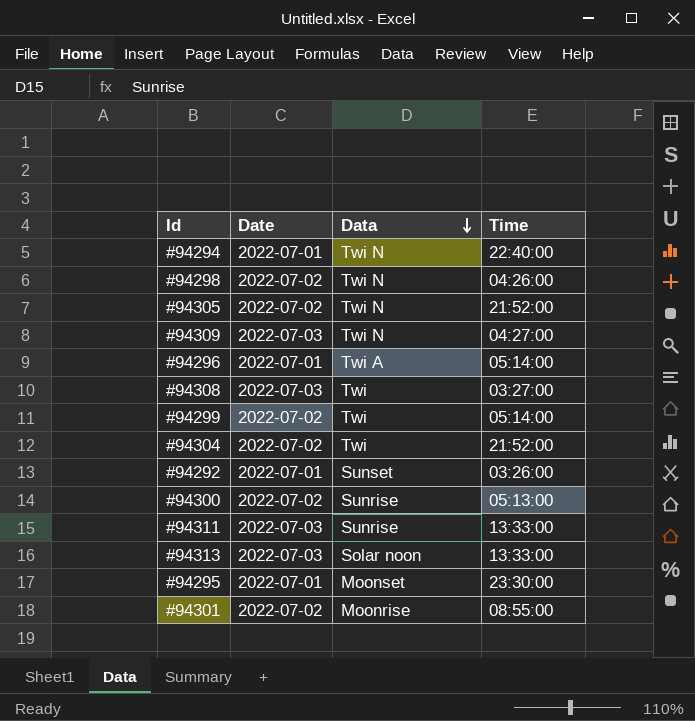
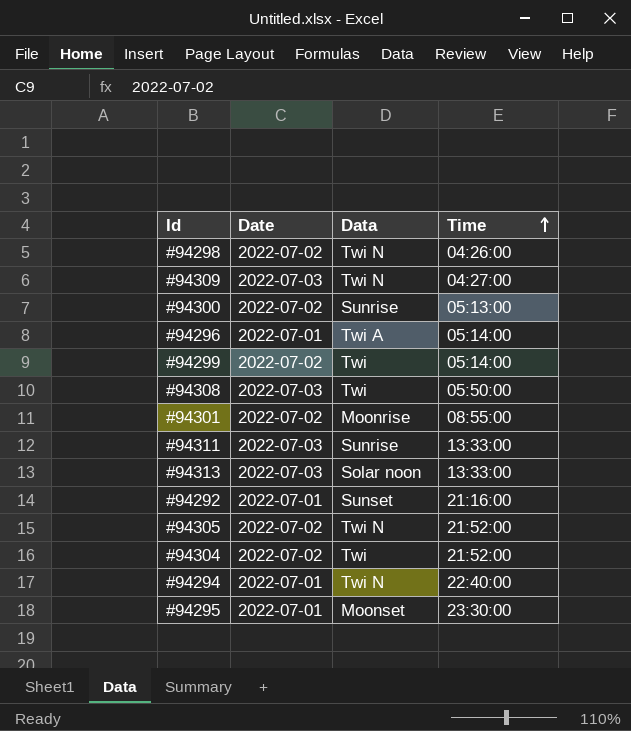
row order: Data descending -> Time ascending
#94308 | Time: 03:27:00 -> 05:50:00
#94292 | Time: 03:26:00 -> 21:16:00

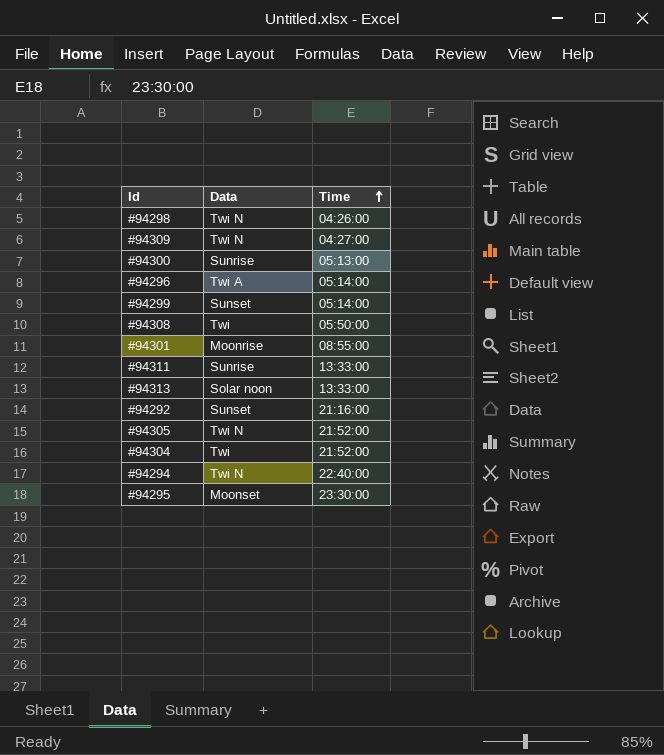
column Date | position: 2 -> none
#94299 | Data: Twi -> Sunset

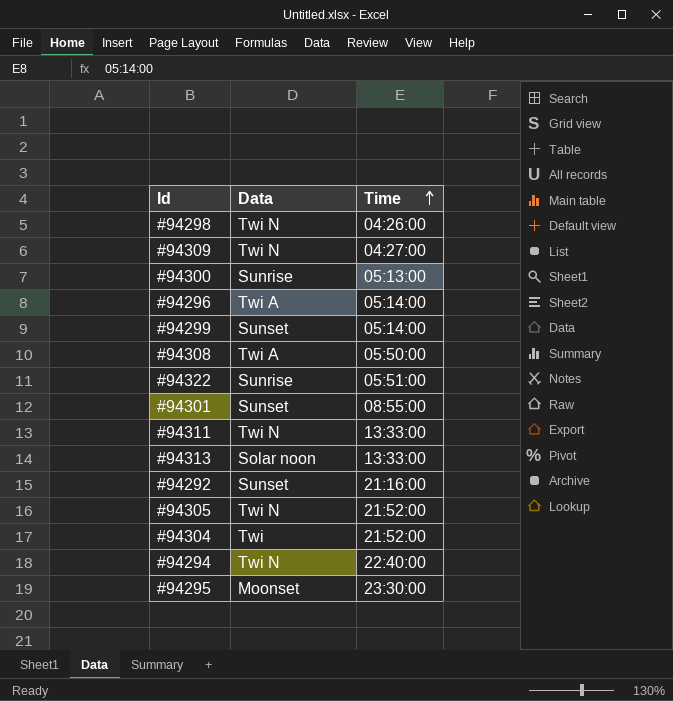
#94308 | Data: Twi -> Twi A
row #94322: none -> Sunrise | 05:51:00
#94301 | Data: Moonrise -> Sunset
#94311 | Data: Sunrise -> Twi N

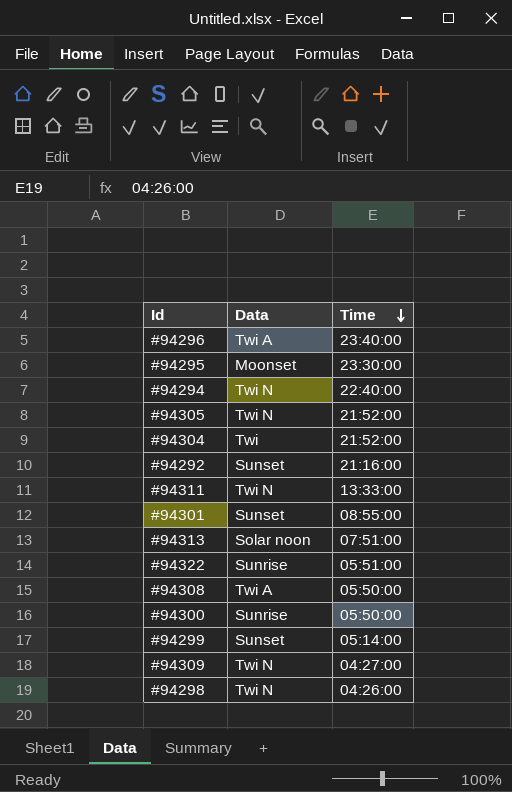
row order: Time ascending -> Time descending
#94296 | Time: 05:14:00 -> 23:40:00
#94313 | Time: 13:33:00 -> 07:51:00
#94300 | Time: 05:13:00 -> 05:50:00

